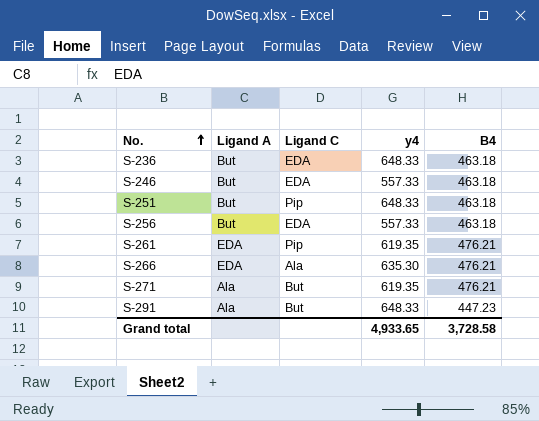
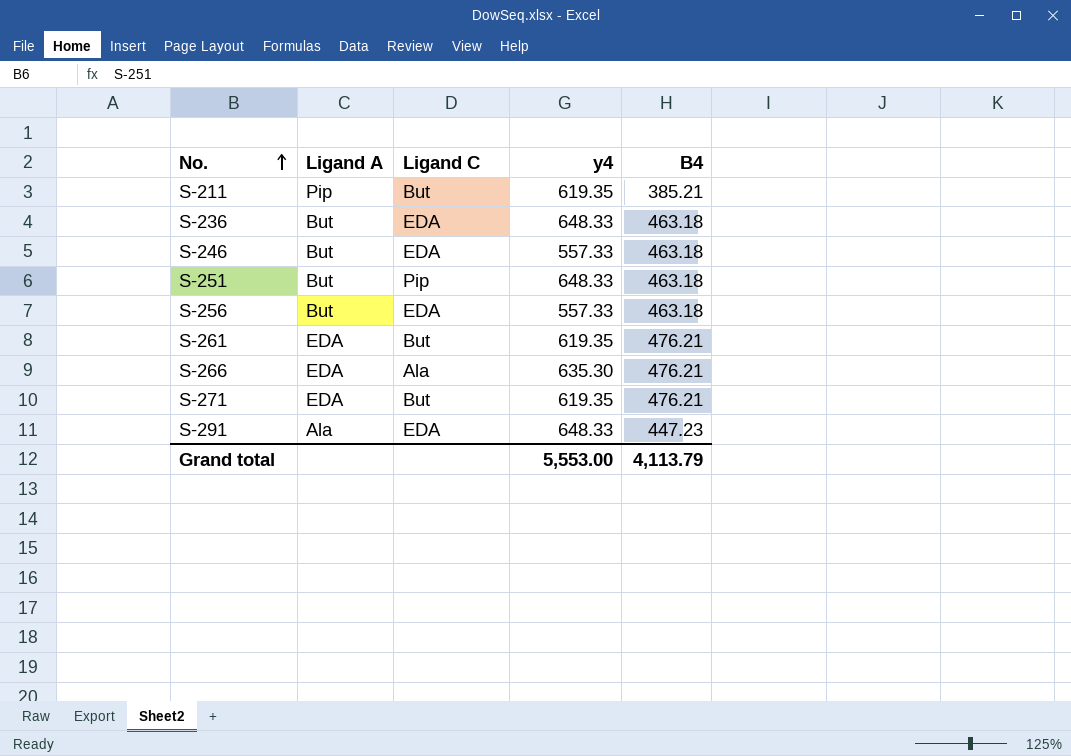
row S-211: none -> Pip | But | 619.35 | 385.21
S-261 | Ligand C: Pip -> But
S-271 | Ligand A: Ala -> EDA
S-291 | Ligand C: But -> EDA
Grand total | y4: 4,933.65 -> 5,553.00
Grand total | B4: 3,728.58 -> 4,113.79

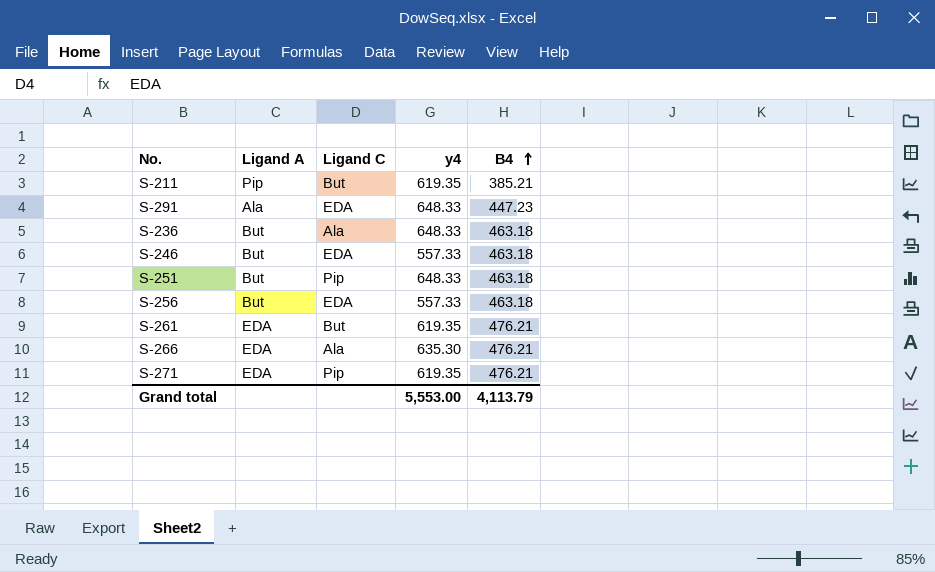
row order: No. ascending -> B4 ascending
S-236 | Ligand C: EDA -> Ala
S-271 | Ligand C: But -> Pip

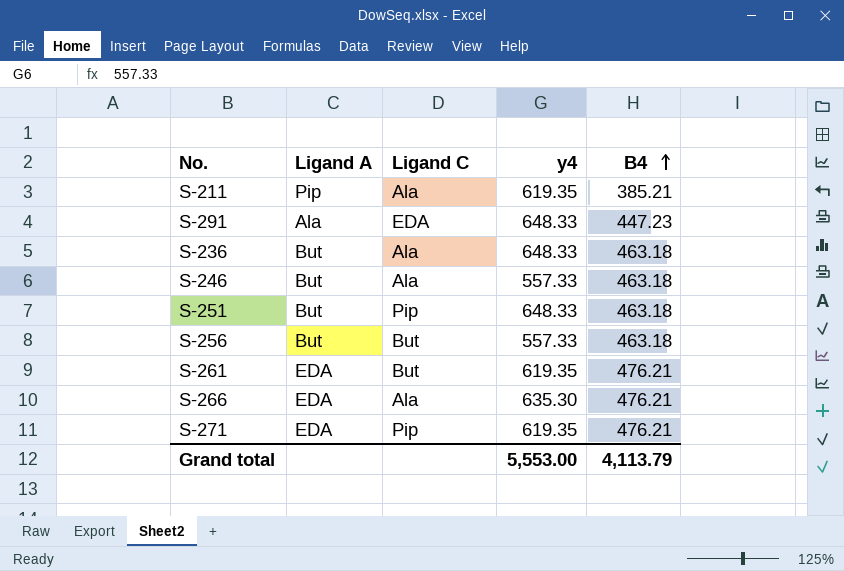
S-211 | Ligand C: But -> Ala
S-246 | Ligand C: EDA -> Ala
S-256 | Ligand C: EDA -> But

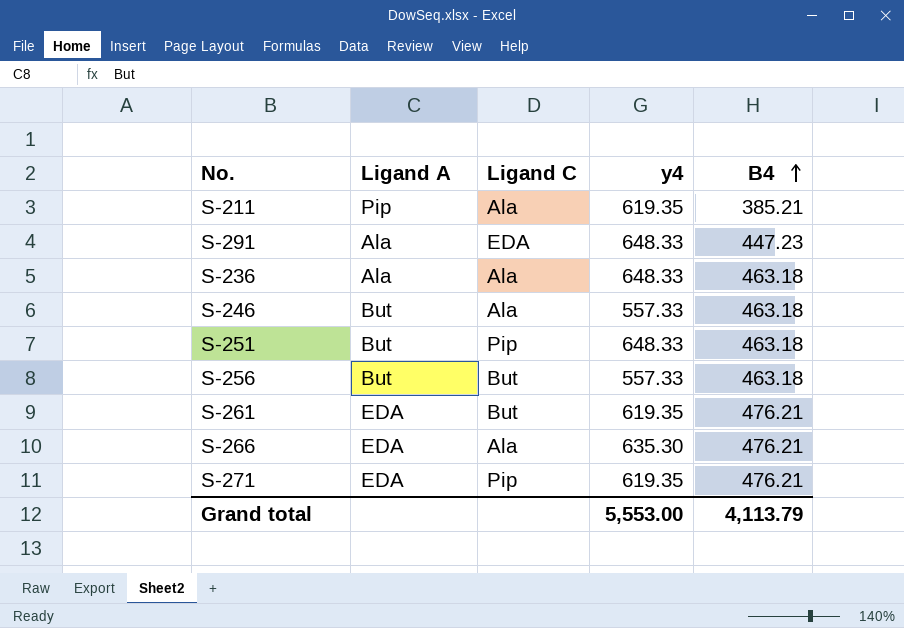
S-236 | Ligand A: But -> Ala

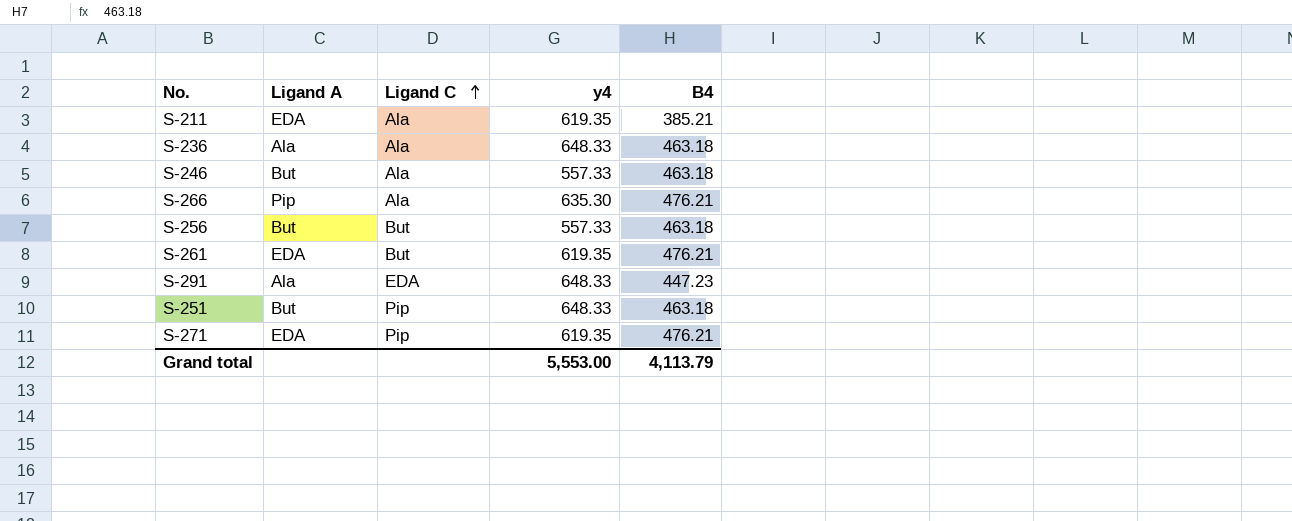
row order: B4 ascending -> Ligand C ascending
S-211 | Ligand A: Pip -> EDA
S-266 | Ligand A: EDA -> Pip

